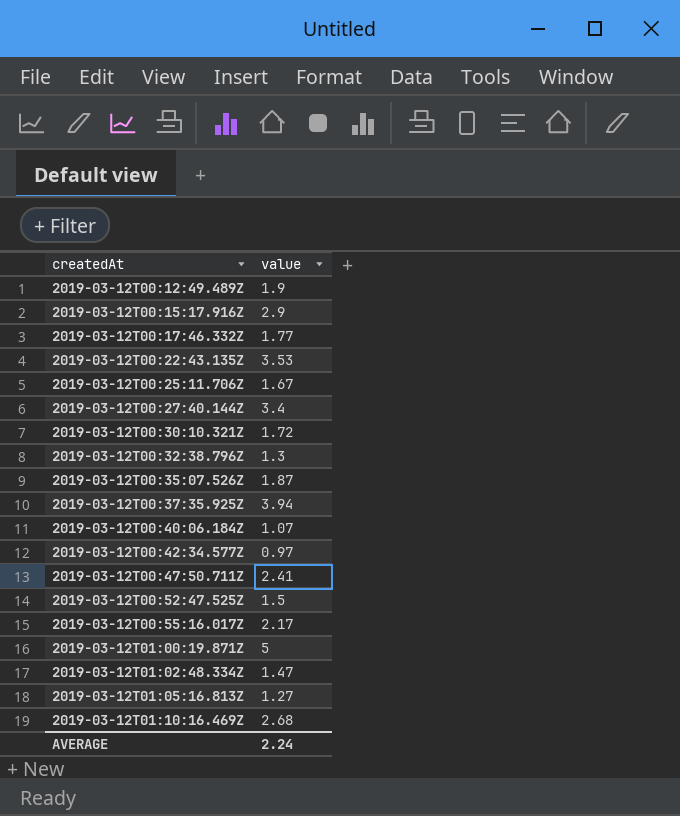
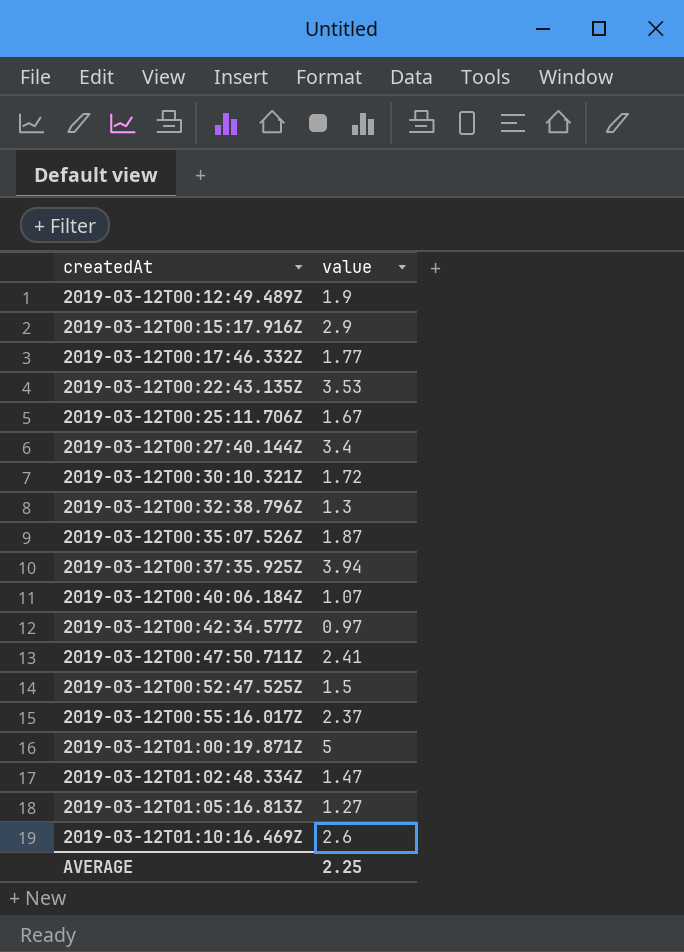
2019-03-12T00:55:16.017Z | value: 2.17 -> 2.37
2019-03-12T01:10:16.469Z | value: 2.68 -> 2.6
AVERAGE | value: 2.24 -> 2.25

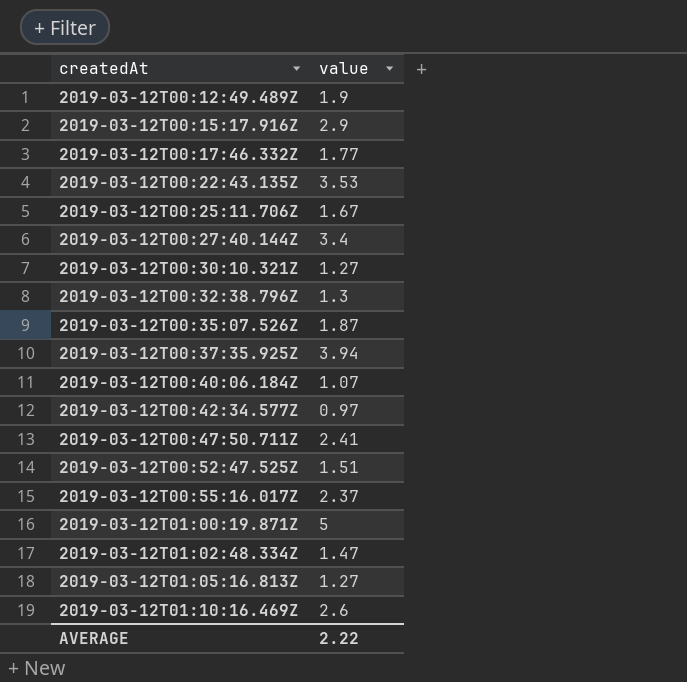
2019-03-12T00:30:10.321Z | value: 1.72 -> 1.27
2019-03-12T00:52:47.525Z | value: 1.5 -> 1.51
AVERAGE | value: 2.25 -> 2.22

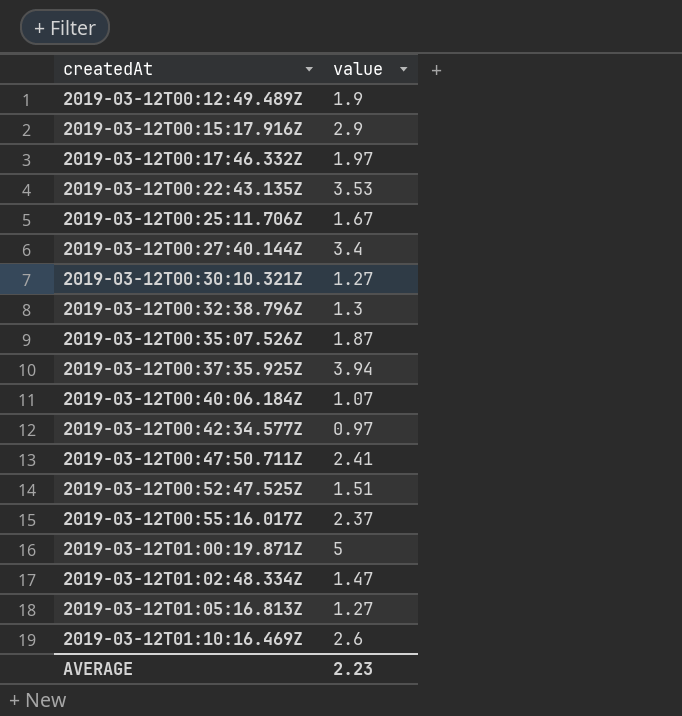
2019-03-12T00:17:46.332Z | value: 1.77 -> 1.97
AVERAGE | value: 2.22 -> 2.23

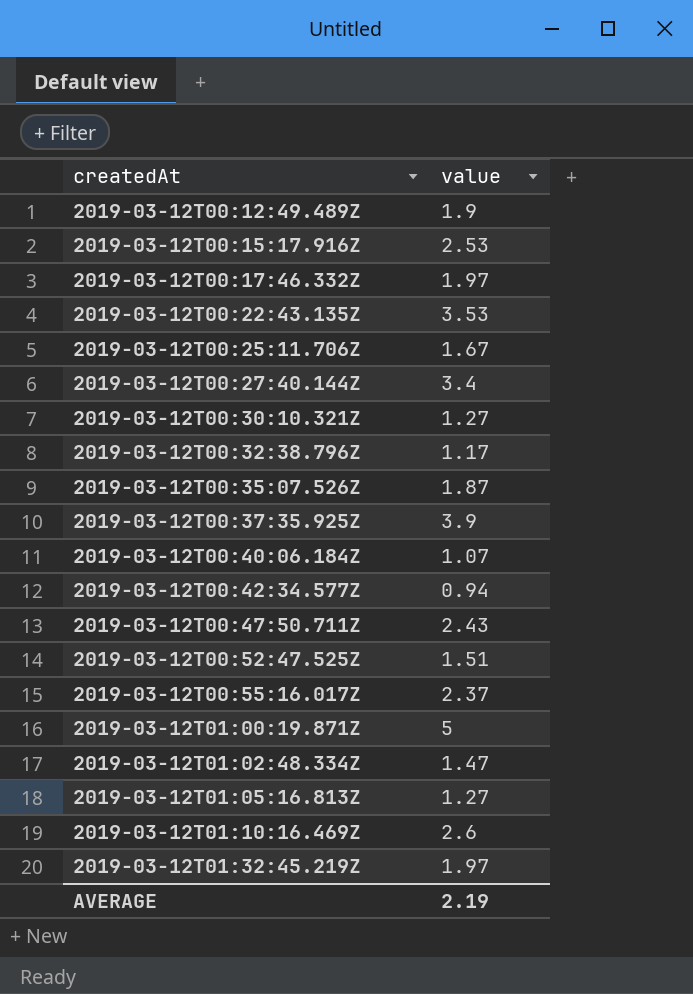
2019-03-12T00:15:17.916Z | value: 2.9 -> 2.53
2019-03-12T00:32:38.796Z | value: 1.3 -> 1.17
2019-03-12T00:37:35.925Z | value: 3.94 -> 3.9
2019-03-12T00:42:34.577Z | value: 0.97 -> 0.94
2019-03-12T00:47:50.711Z | value: 2.41 -> 2.43
row 2019-03-12T01:32:45.219Z: none -> 1.97
AVERAGE | value: 2.23 -> 2.19

